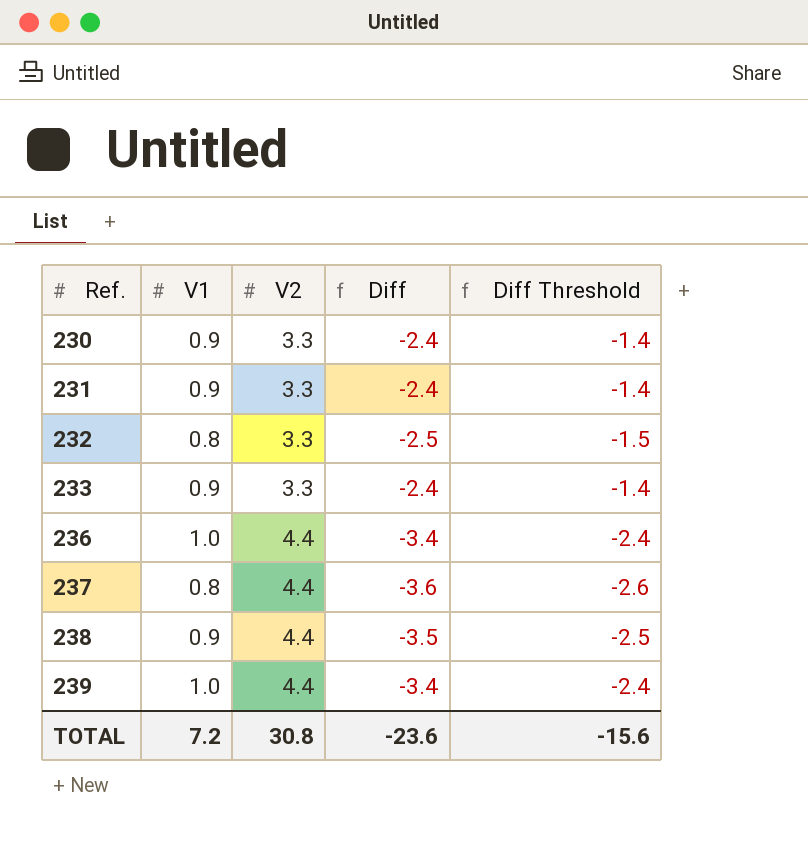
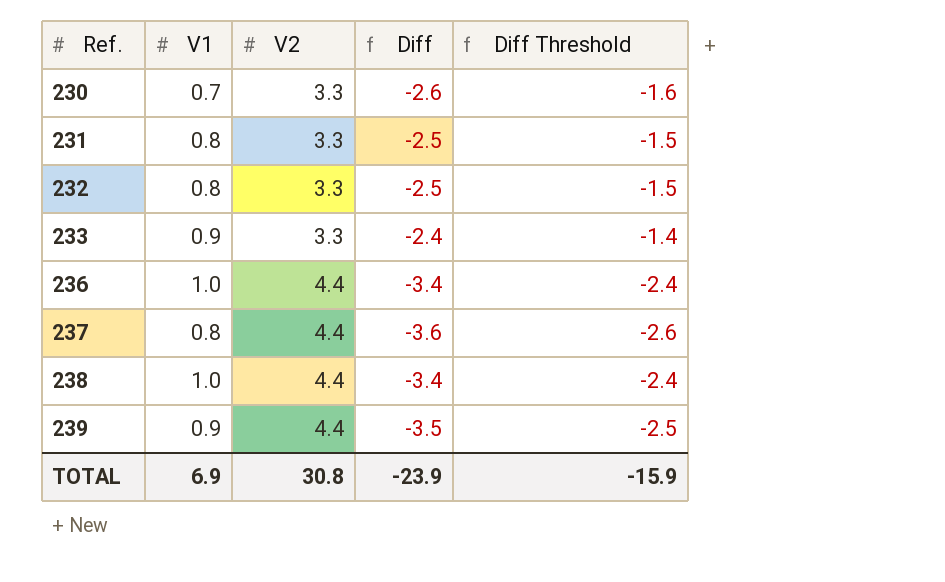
230 | V1: 0.9 -> 0.7
230 | Diff: -2.4 -> -2.6
230 | Diff Threshold: -1.4 -> -1.6
231 | V1: 0.9 -> 0.8
231 | Diff: -2.4 -> -2.5
231 | Diff Threshold: -1.4 -> -1.5
238 | V1: 0.9 -> 1.0
238 | Diff: -3.5 -> -3.4
238 | Diff Threshold: -2.5 -> -2.4
239 | V1: 1.0 -> 0.9
239 | Diff: -3.4 -> -3.5
239 | Diff Threshold: -2.4 -> -2.5
TOTAL | V1: 7.2 -> 6.9
TOTAL | Diff: -23.6 -> -23.9
TOTAL | Diff Threshold: -15.6 -> -15.9

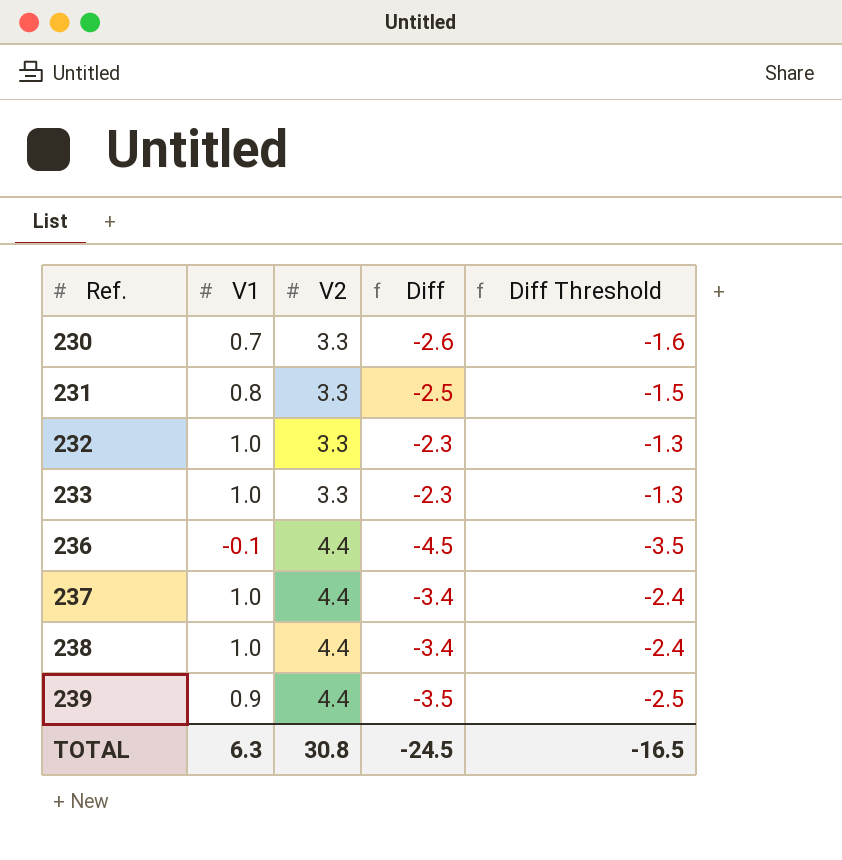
232 | V1: 0.8 -> 1.0
232 | Diff: -2.5 -> -2.3
232 | Diff Threshold: -1.5 -> -1.3
233 | V1: 0.9 -> 1.0
233 | Diff: -2.4 -> -2.3
233 | Diff Threshold: -1.4 -> -1.3
236 | V1: 1.0 -> -0.1
236 | Diff: -3.4 -> -4.5
236 | Diff Threshold: -2.4 -> -3.5
237 | V1: 0.8 -> 1.0
237 | Diff: -3.6 -> -3.4
237 | Diff Threshold: -2.6 -> -2.4
TOTAL | V1: 6.9 -> 6.3
TOTAL | Diff: -23.9 -> -24.5
TOTAL | Diff Threshold: -15.9 -> -16.5

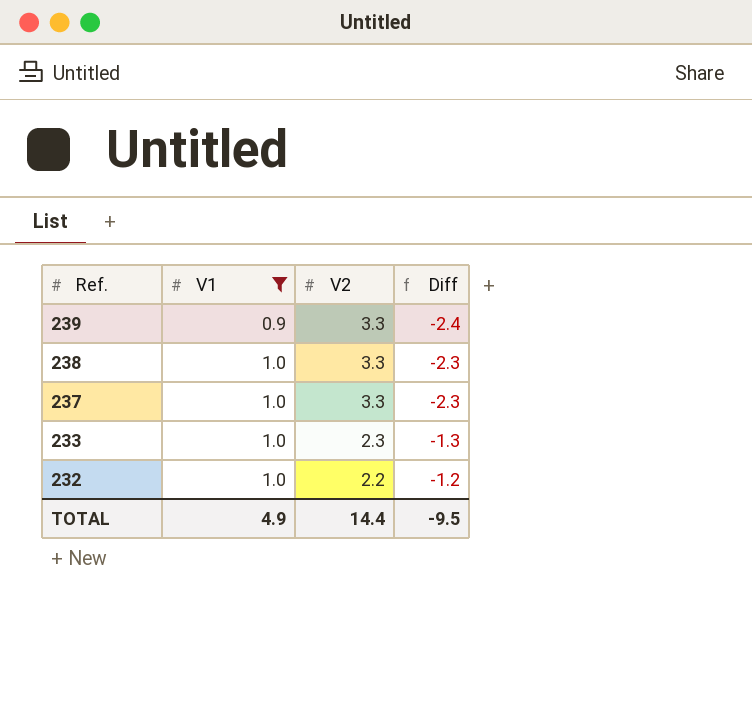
filter: none -> V1 >= 0.9
row order: Ref. ascending -> Ref. descending
column Diff Threshold | formula: [Diff] + 1 -> none
239 | V2: 4.4 -> 3.3
239 | Diff: -3.5 -> -2.4
238 | V2: 4.4 -> 3.3
238 | Diff: -3.4 -> -2.3
237 | V2: 4.4 -> 3.3
237 | Diff: -3.4 -> -2.3
233 | V2: 3.3 -> 2.3
233 | Diff: -2.3 -> -1.3
232 | V2: 3.3 -> 2.2
232 | Diff: -2.3 -> -1.2
TOTAL | V1: 6.3 -> 4.9
TOTAL | V2: 30.8 -> 14.4
TOTAL | Diff: -24.5 -> -9.5

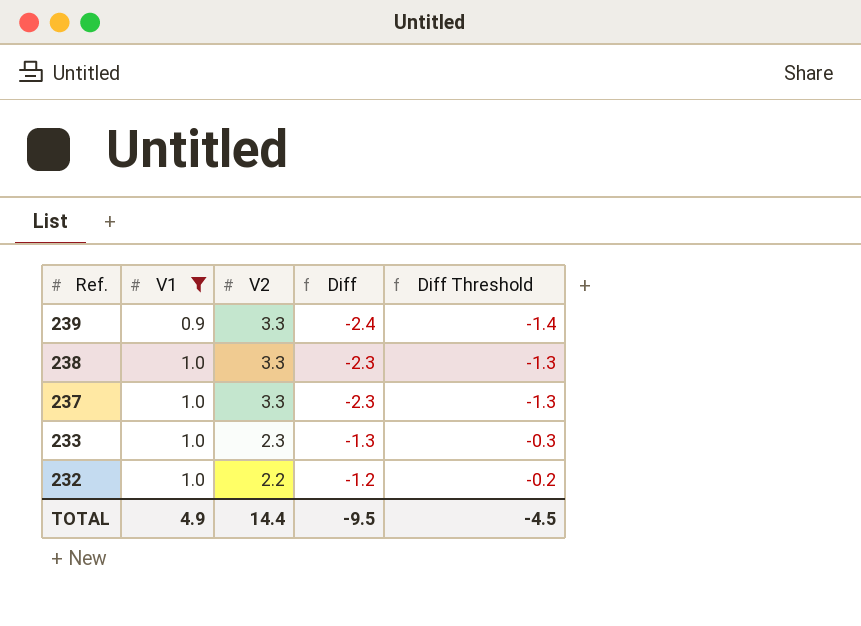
column Diff Threshold | formula: none -> [Diff] + 1

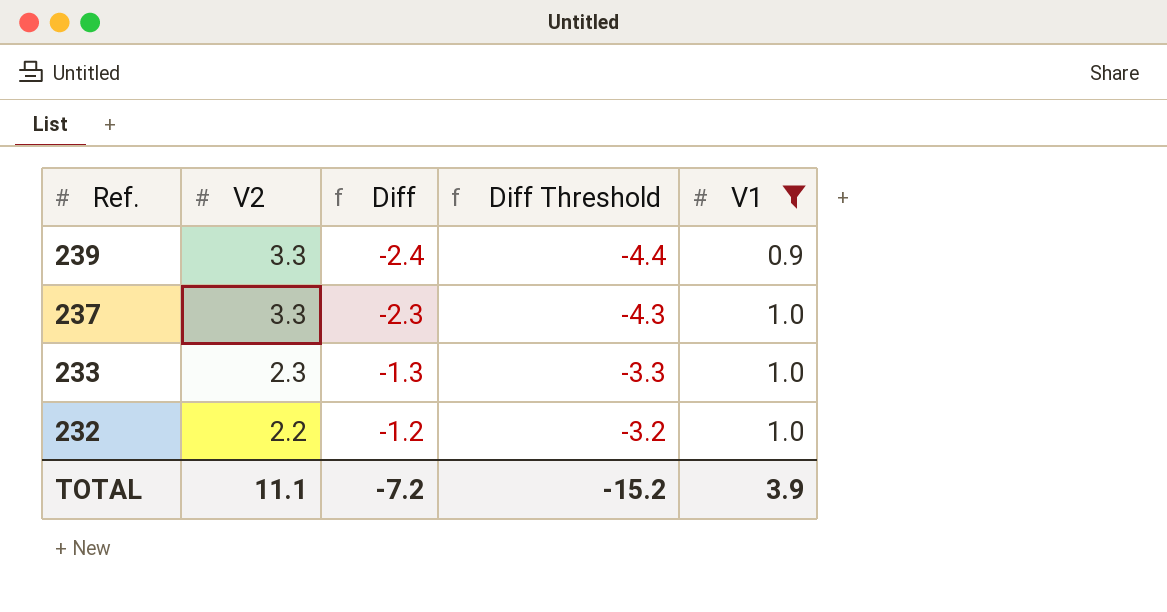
column Diff Threshold | formula: [Diff] + 1 -> [Diff] - 2
column V1 | position: 2 -> 5
row 238: 1.0 | 3.3 | -2.3 | -1.3 -> none
TOTAL | V2: 14.4 -> 11.1
TOTAL | Diff: -9.5 -> -7.2
TOTAL | Diff Threshold: -4.5 -> -15.2
TOTAL | V1: 4.9 -> 3.9

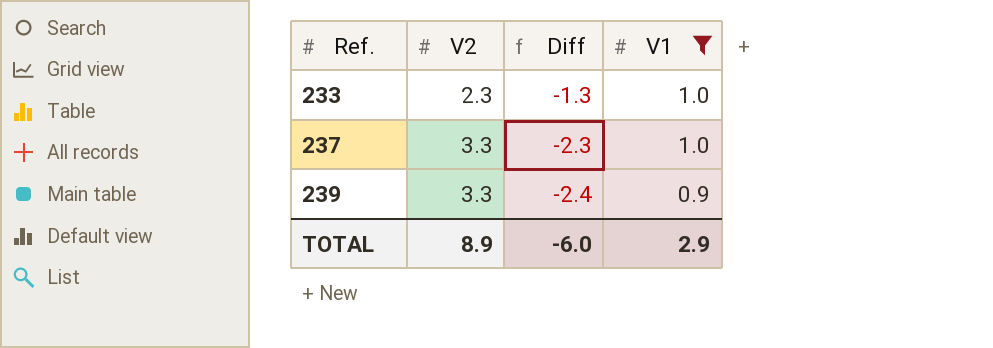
row order: Ref. descending -> Ref. ascending
column Diff Threshold | formula: [Diff] - 2 -> none
row 232: 2.2 | -1.2 | -3.2 | 1.0 -> none
TOTAL | V2: 11.1 -> 8.9
TOTAL | Diff: -7.2 -> -6.0
TOTAL | V1: 3.9 -> 2.9

